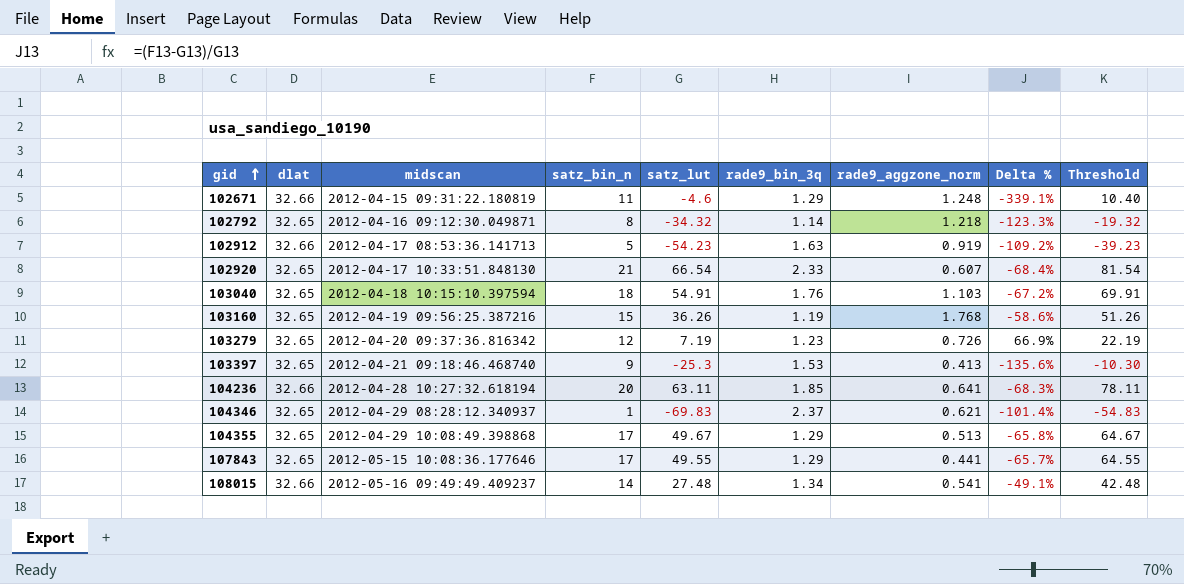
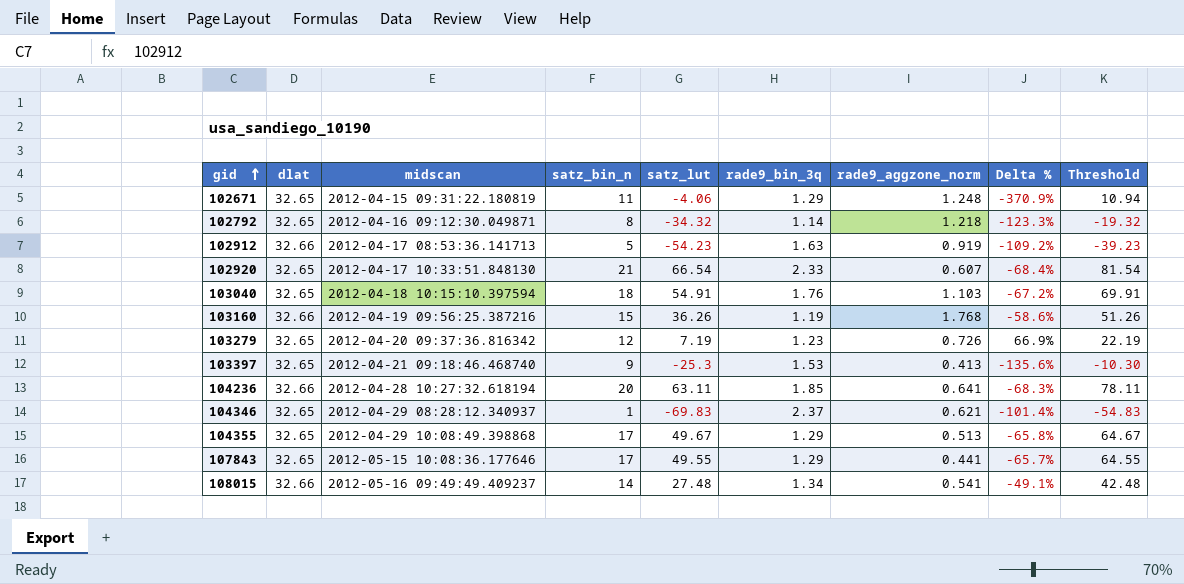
102671 | dlat: 32.66 -> 32.65
102671 | satz_lut: -4.6 -> -4.06
102671 | Delta %: -339.1% -> -370.9%
102671 | Threshold: 10.40 -> 10.94
103160 | dlat: 32.65 -> 32.66

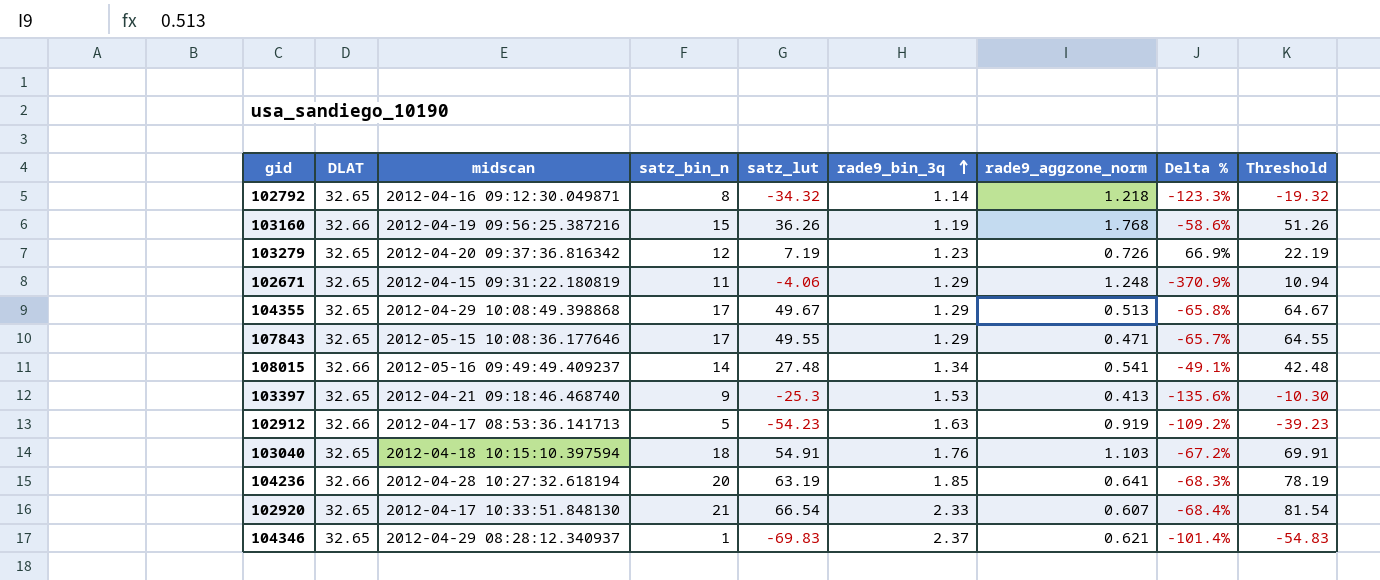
row order: gid ascending -> rade9_bin_3q ascending
column name: dlat -> DLAT
107843 | rade9_aggzone_norm: 0.441 -> 0.471
104236 | satz_lut: 63.11 -> 63.19
104236 | Threshold: 78.11 -> 78.19

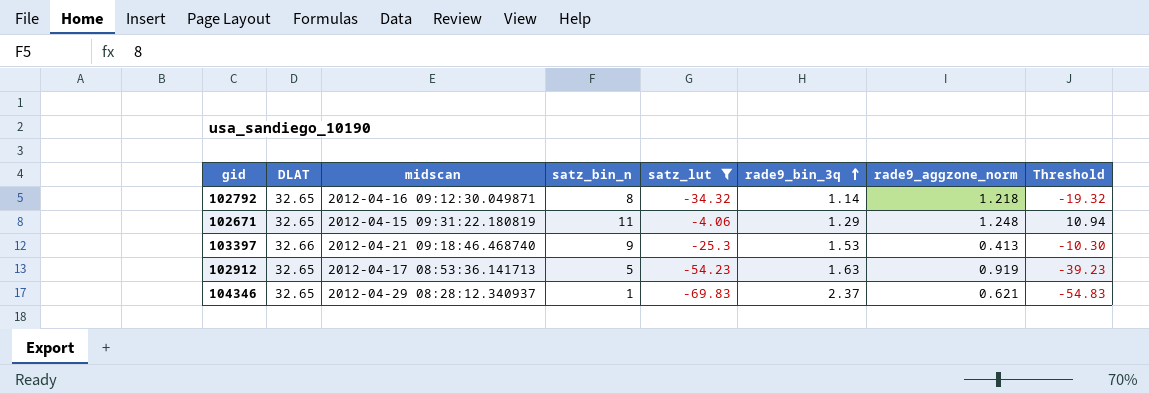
filter: none -> satz_lut <= -4.06
column Delta % | formula: ([satz_bin_n] - [satz_lut]) / [satz_lut] -> none
103397 | DLAT: 32.65 -> 32.66
102912 | DLAT: 32.66 -> 32.65

